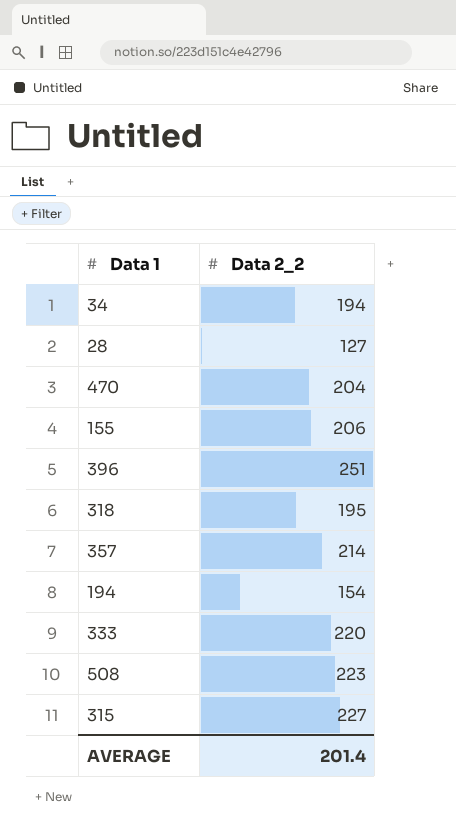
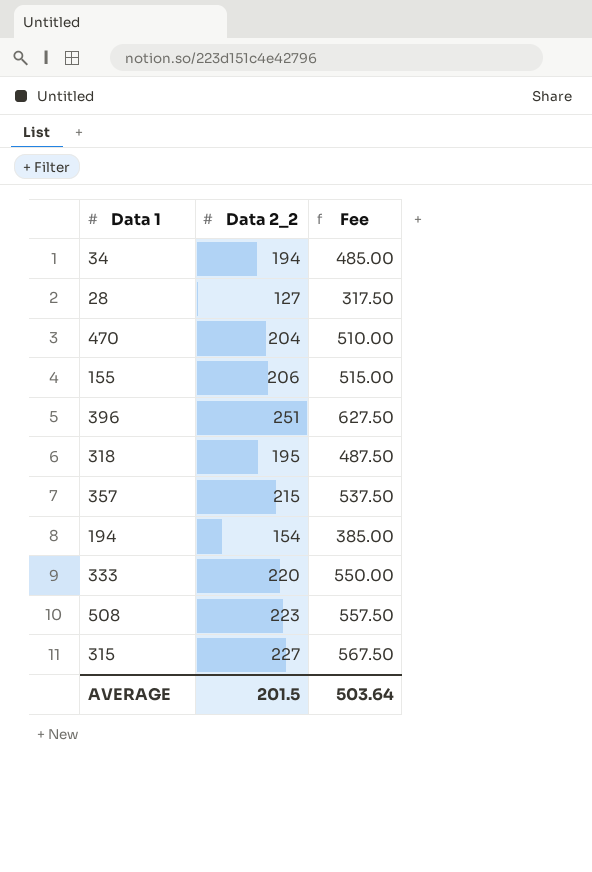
column Fee | formula: none -> [Data 2_2] * 2.5
357 | Data 2_2: 214 -> 215
AVERAGE | Data 2_2: 201.4 -> 201.5

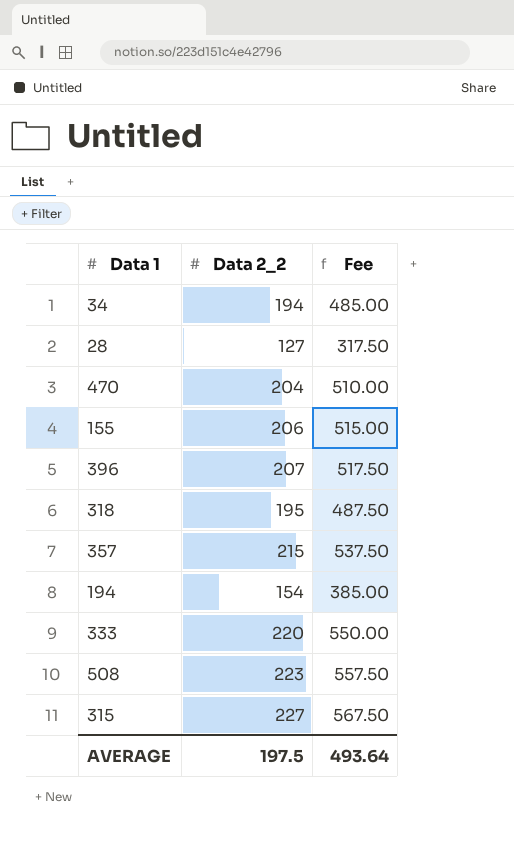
396 | Data 2_2: 251 -> 207
396 | Fee: 627.50 -> 517.50
AVERAGE | Data 2_2: 201.5 -> 197.5
AVERAGE | Fee: 503.64 -> 493.64

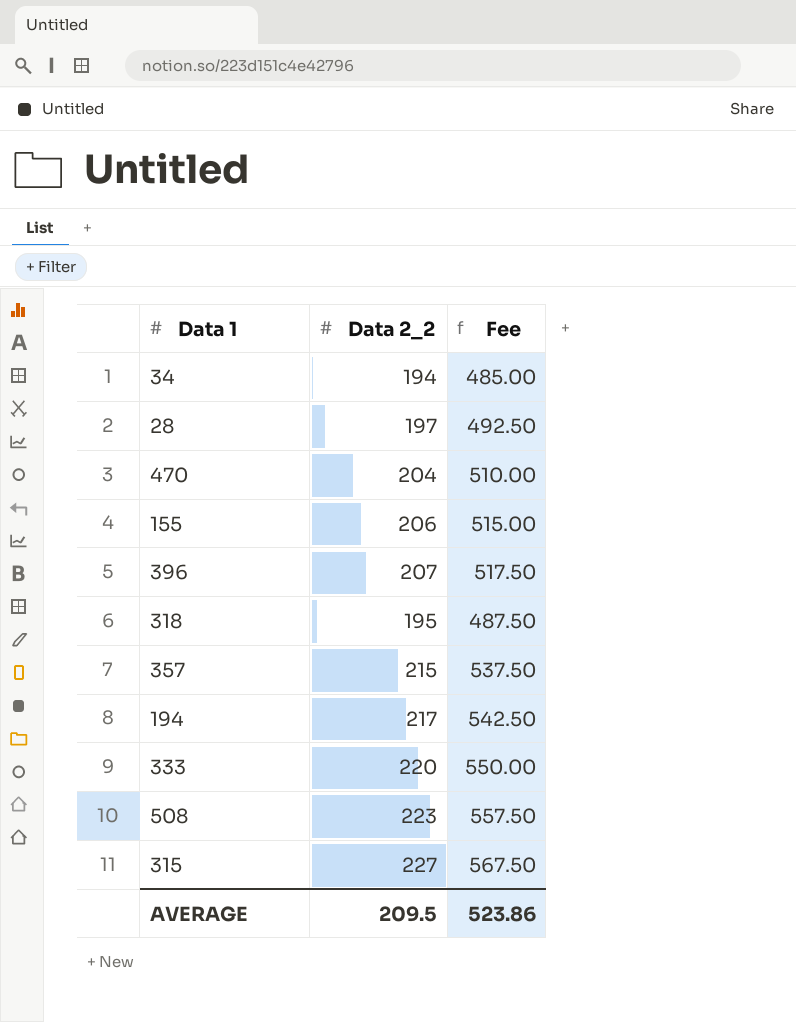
28 | Data 2_2: 127 -> 197
28 | Fee: 317.50 -> 492.50
194 | Data 2_2: 154 -> 217
194 | Fee: 385.00 -> 542.50
AVERAGE | Data 2_2: 197.5 -> 209.5
AVERAGE | Fee: 493.64 -> 523.86

